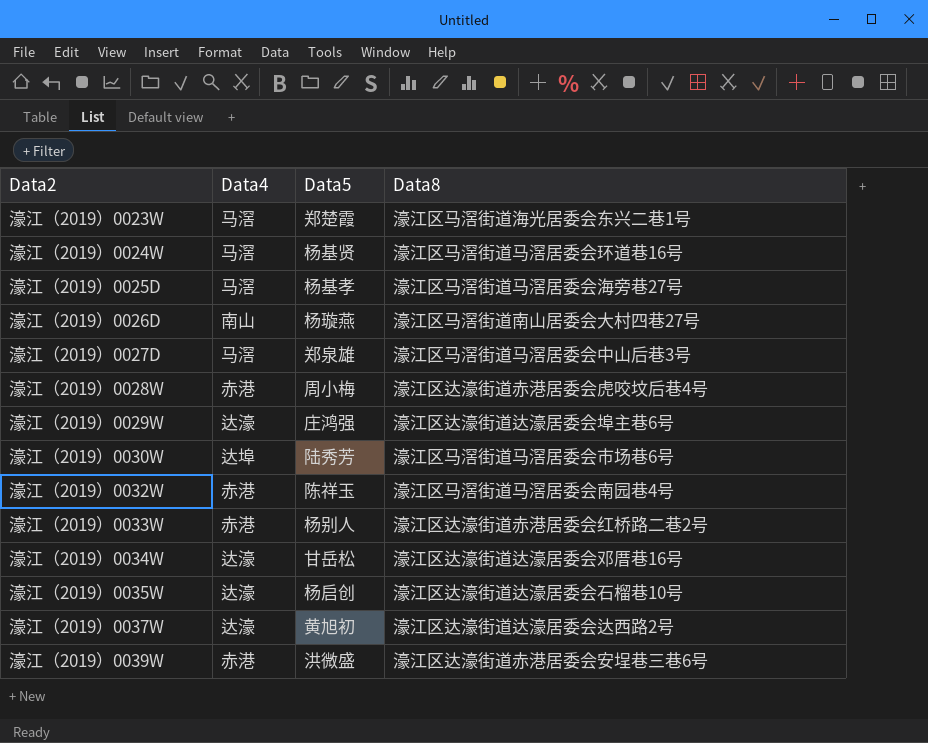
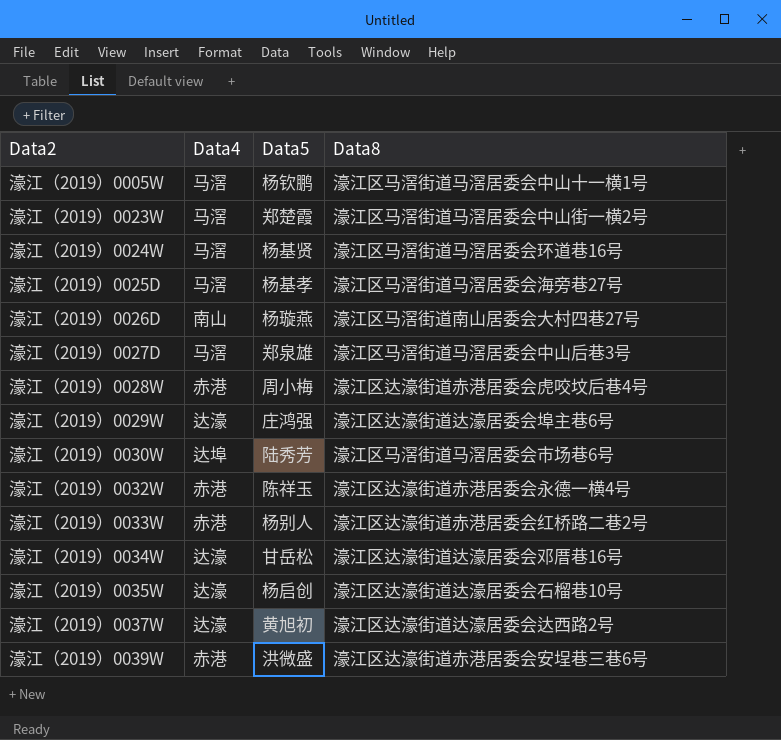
row 濠江（2019）0005W: none -> 马滘 | 杨钦鹏 | 濠江区马滘街道马滘居委会中山十一横1号
濠江（2019）0023W | Data8: 濠江区马滘街道海光居委会东兴二巷1号 -> 濠江区马滘街道马滘居委会中山街一横2号
濠江（2019）0032W | Data8: 濠江区马滘街道马滘居委会南园巷4号 -> 濠江区达濠街道赤港居委会永德一横4号

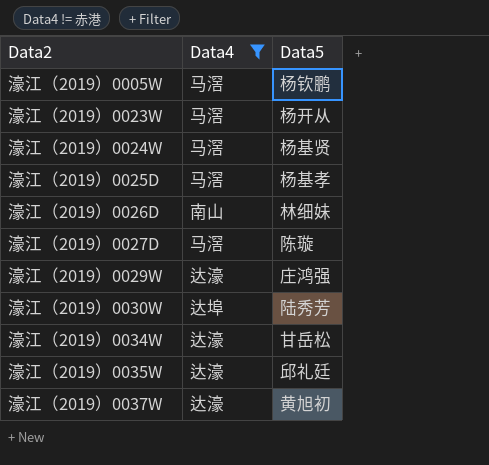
filter: none -> Data4 != 赤港
column Data8 | position: 4 -> none
濠江（2019）0023W | Data5: 郑楚霞 -> 杨开从
濠江（2019）0026D | Data5: 杨璇燕 -> 林细妹
濠江（2019）0027D | Data5: 郑泉雄 -> 陈璇
濠江（2019）0035W | Data5: 杨启创 -> 邱礼廷

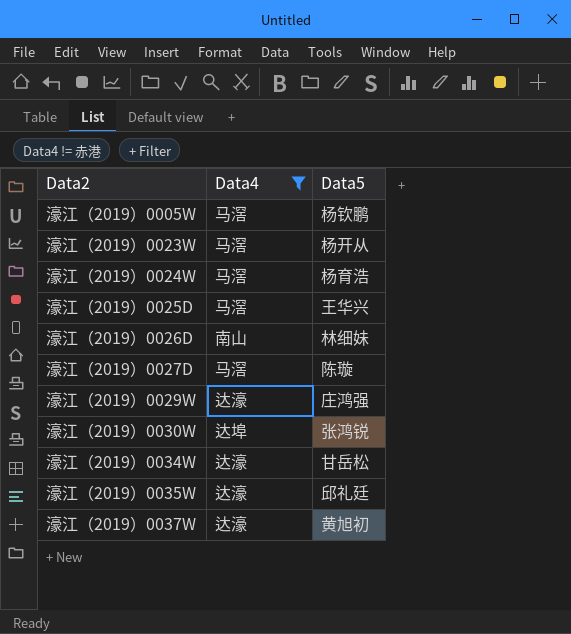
濠江（2019）0024W | Data5: 杨基贤 -> 杨育浩
濠江（2019）0025D | Data5: 杨基孝 -> 王华兴
濠江（2019）0030W | Data5: 陆秀芳 -> 张鸿锐

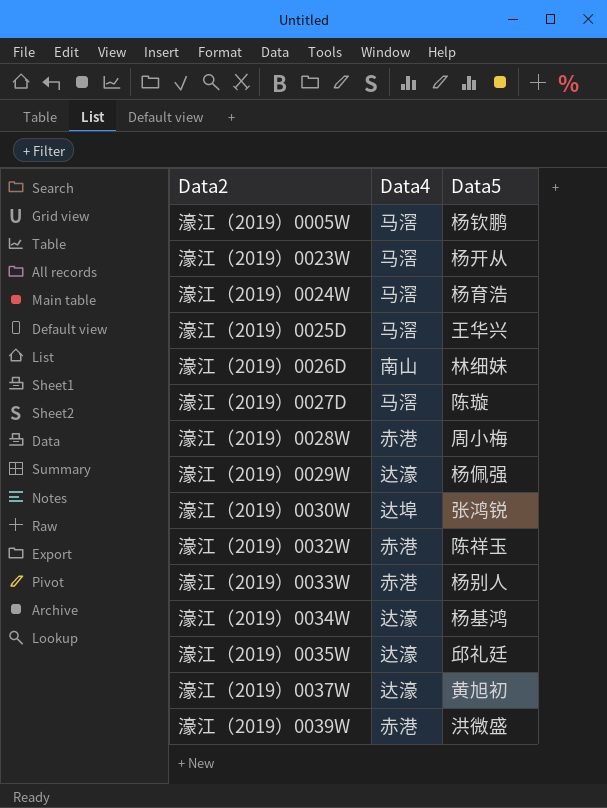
filter: Data4 != 赤港 -> none
濠江（2019）0029W | Data5: 庄鸿强 -> 杨佩强
濠江（2019）0034W | Data5: 甘岳松 -> 杨基鸿

